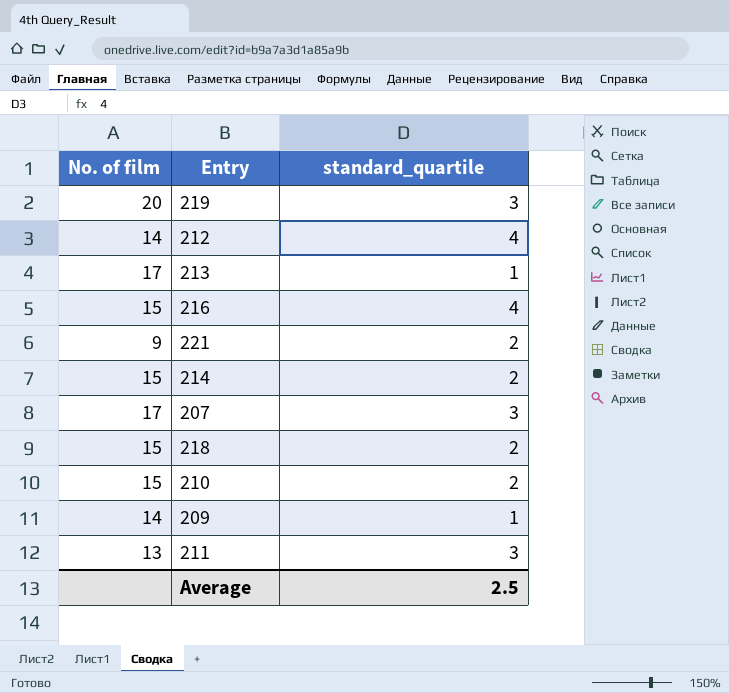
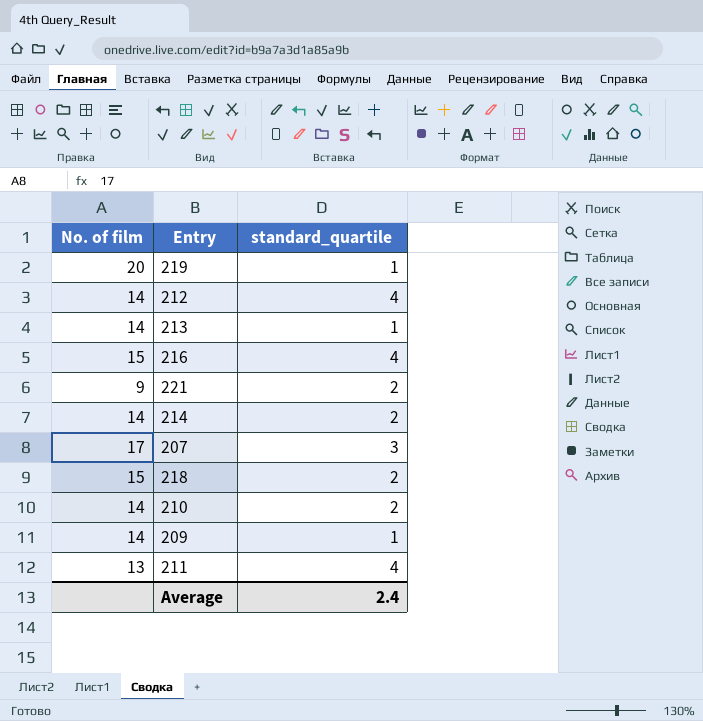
219 | standard_quartile: 3 -> 1
213 | No. of film: 17 -> 14
214 | No. of film: 15 -> 14
210 | No. of film: 15 -> 14
211 | standard_quartile: 3 -> 4
Average | standard_quartile: 2.5 -> 2.4

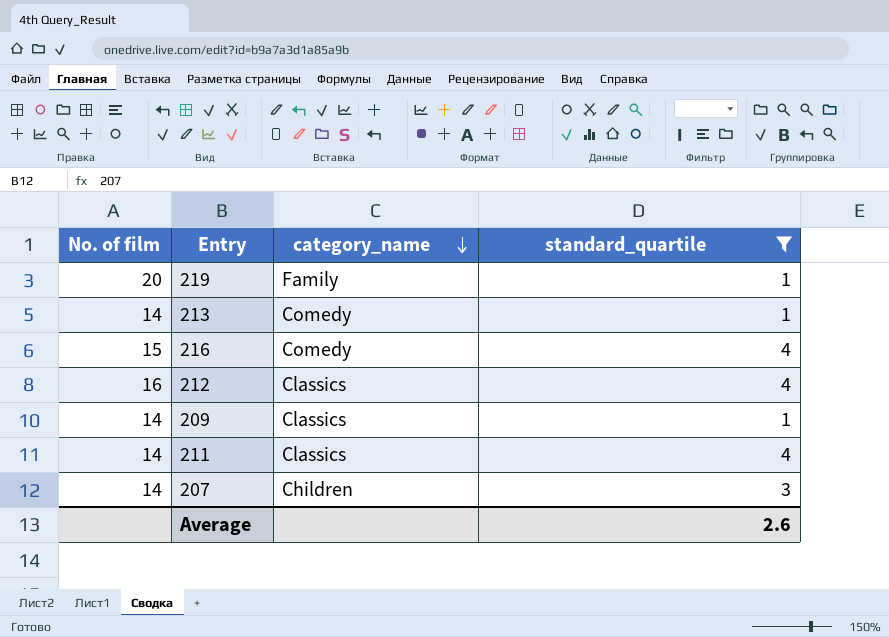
filter: none -> standard_quartile != 2
row order: none -> category_name descending
column category_name | position: none -> 3
212 | No. of film: 14 -> 16
211 | No. of film: 13 -> 14
207 | No. of film: 17 -> 14
Average | standard_quartile: 2.4 -> 2.6

